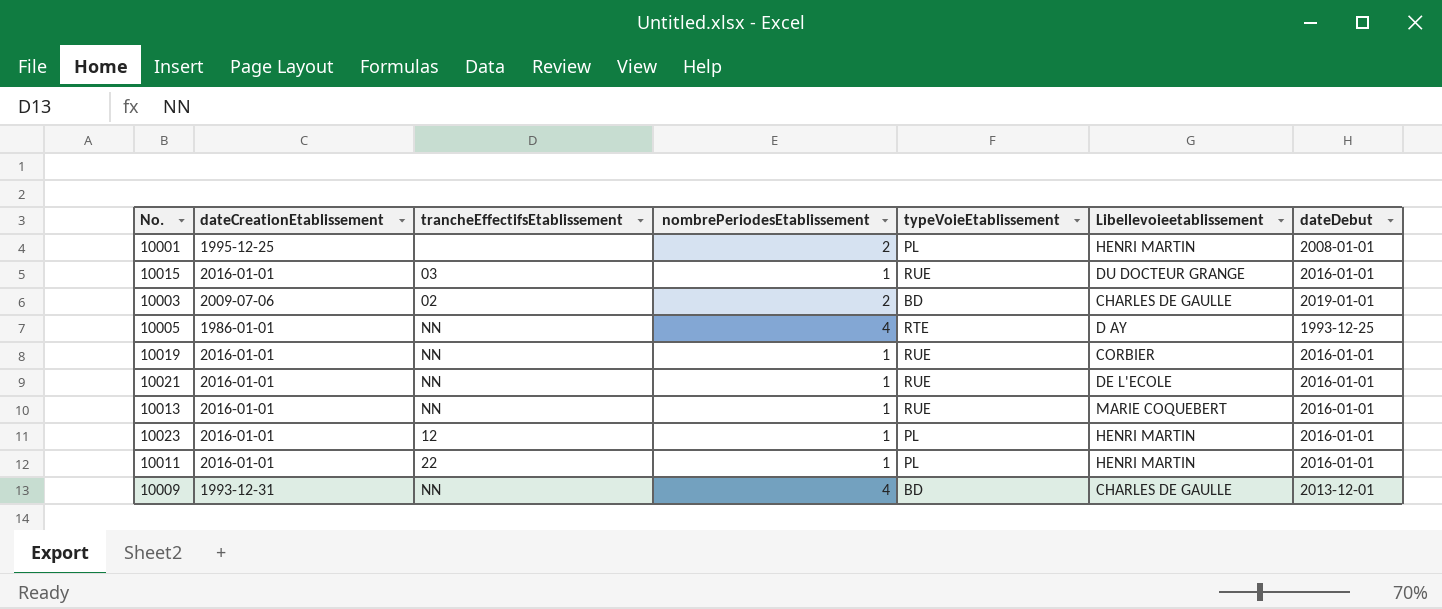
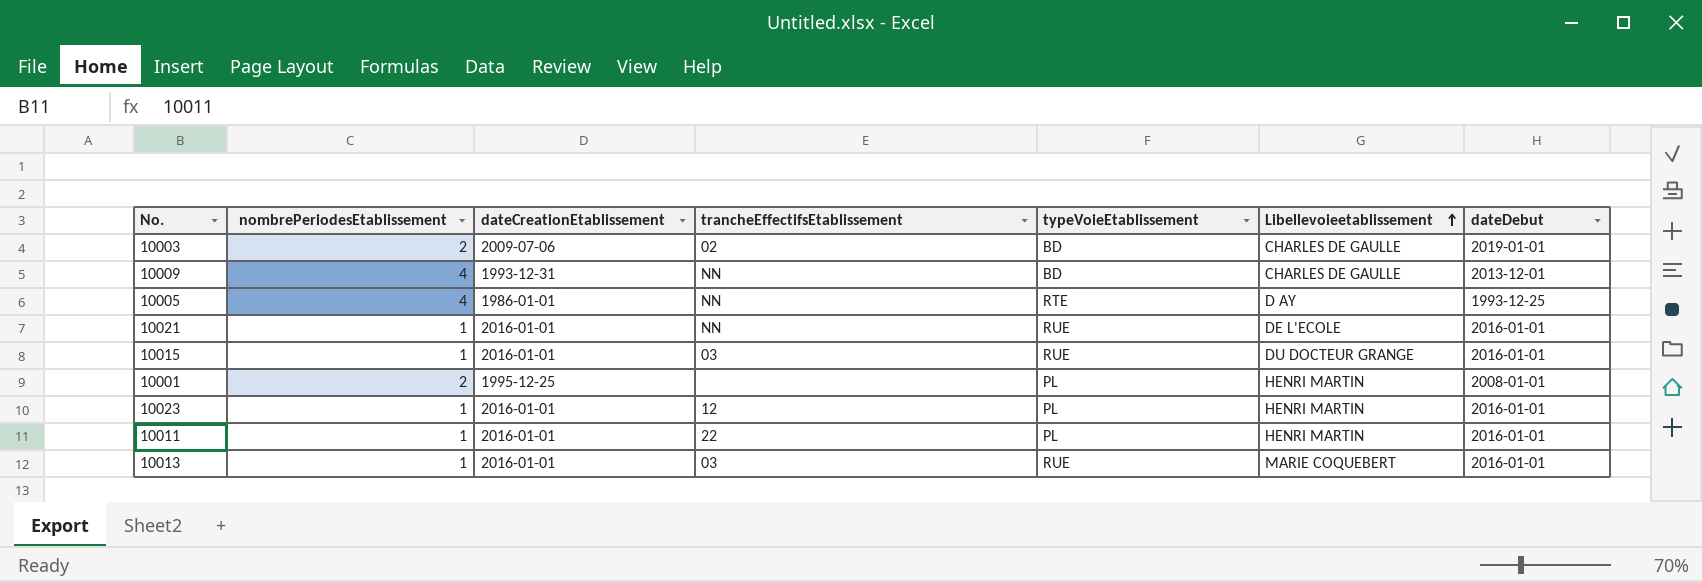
row order: none -> Libellevoieetablissement ascending
column nombrePeriodesEtablissement | position: 4 -> 2
row 10019: 2016-01-01 | NN | 1 | RUE | CORBIER | 2016-01-01 -> none
10013 | trancheEffectifsEtablissement: NN -> 03

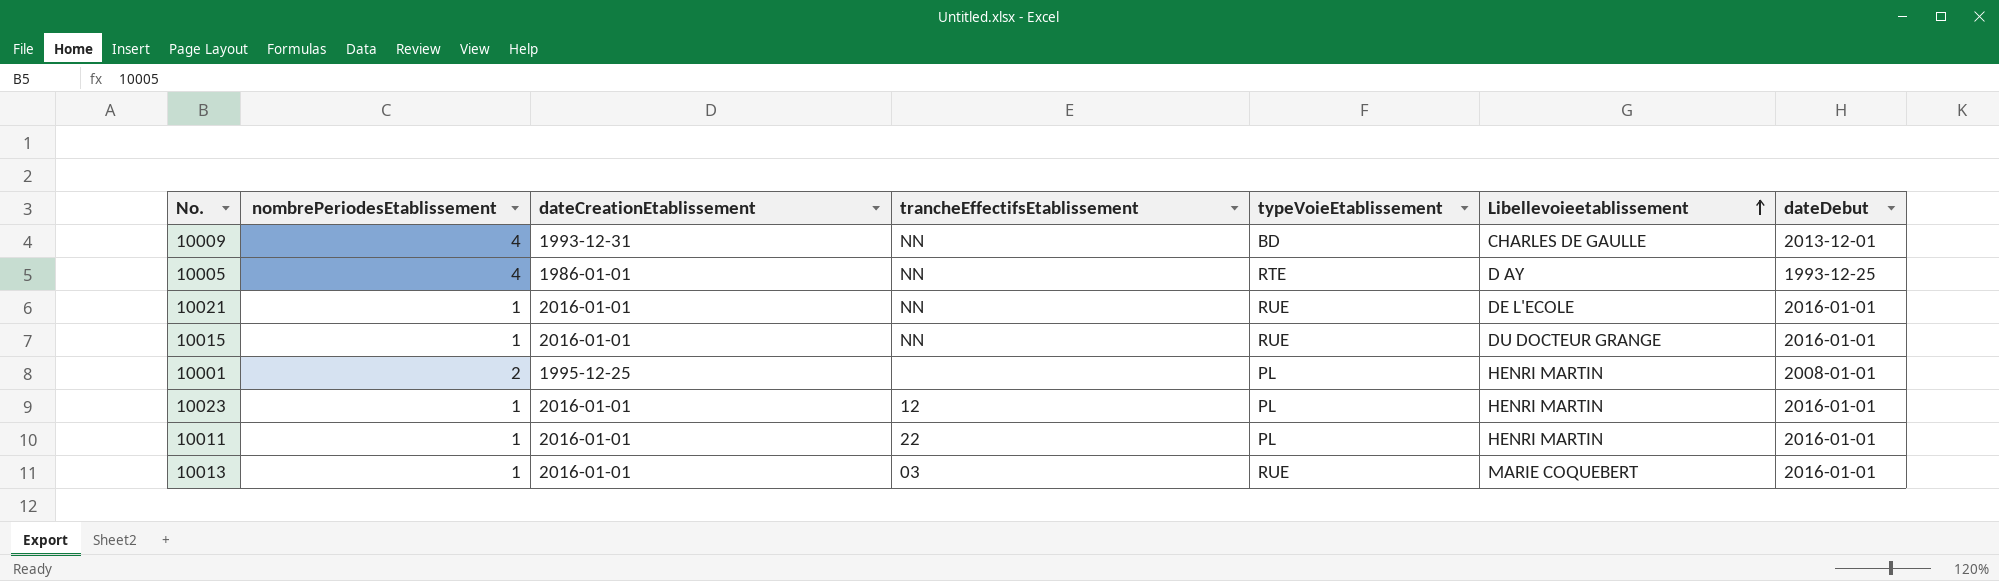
row 10003: 2 | 2009-07-06 | 02 | BD | CHARLES DE GAULLE | 2019-01-01 -> none
10015 | trancheEffectifsEtablissement: 03 -> NN

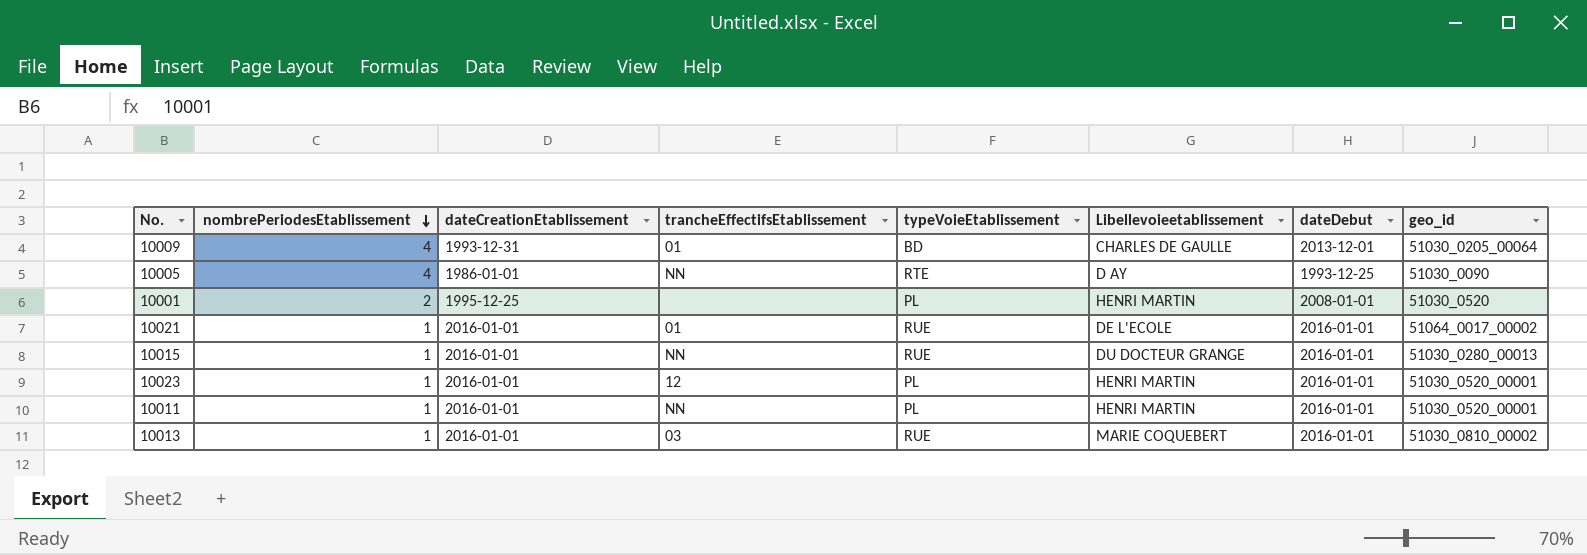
row order: Libellevoieetablissement ascending -> nombrePeriodesEtablissement descending
column geo_id | position: none -> 8
10009 | trancheEffectifsEtablissement: NN -> 01
10021 | trancheEffectifsEtablissement: NN -> 01
10011 | trancheEffectifsEtablissement: 22 -> NN

